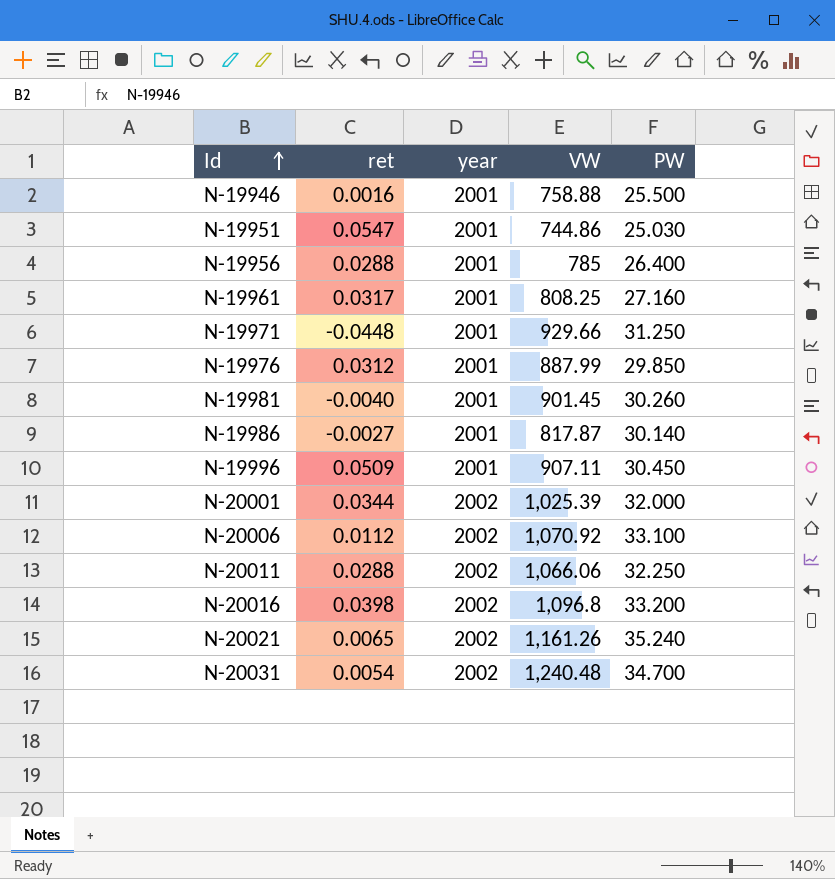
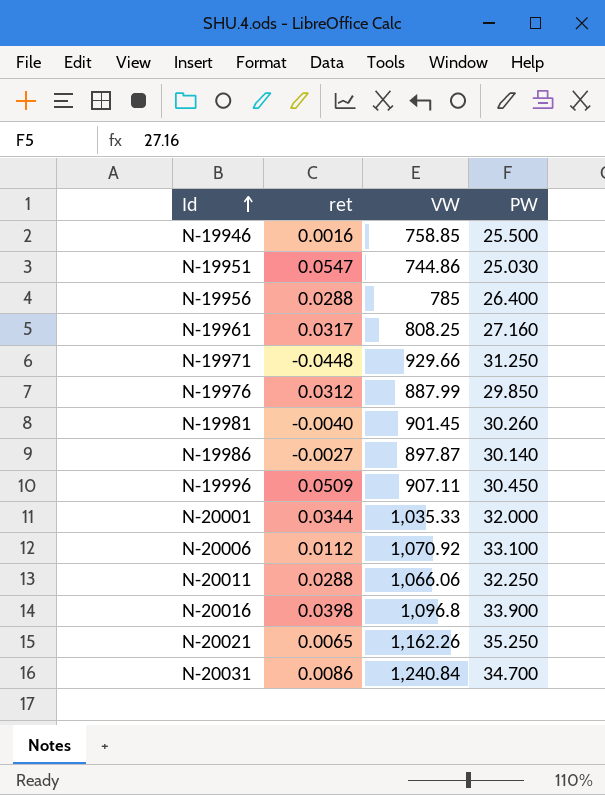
column year | position: 3 -> none
N-19946 | VW: 758.88 -> 758.85
N-19986 | VW: 817.87 -> 897.87
N-20001 | VW: 1,025.39 -> 1,035.33
N-20016 | PW: 33.200 -> 33.900
N-20021 | VW: 1,161.26 -> 1,162.26
N-20021 | PW: 35.240 -> 35.250
N-20031 | ret: 0.0054 -> 0.0086
N-20031 | VW: 1,240.48 -> 1,240.84

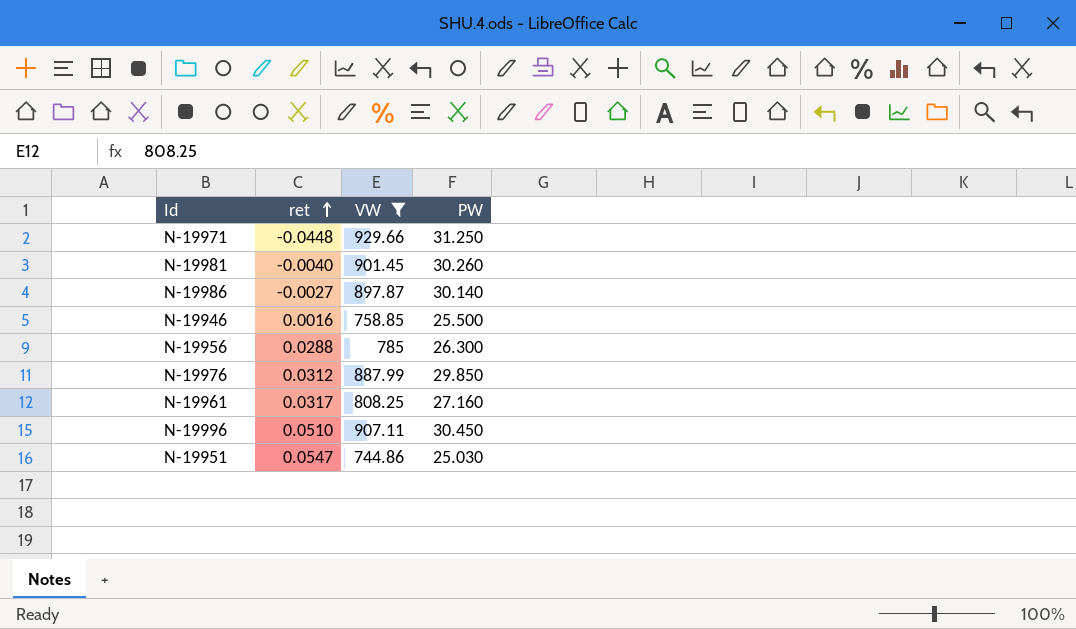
filter: none -> VW <= 929.66
row order: Id ascending -> ret ascending
N-19956 | PW: 26.400 -> 26.300
N-19996 | ret: 0.0509 -> 0.0510

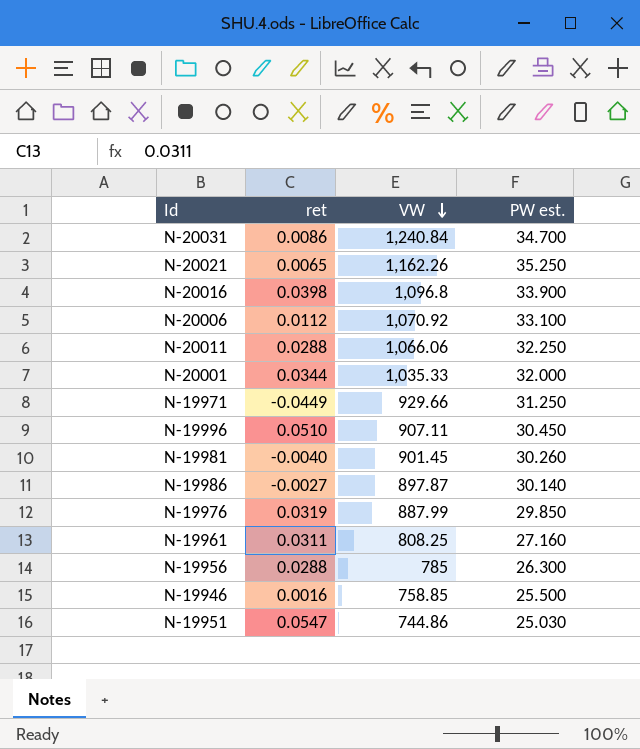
filter: VW <= 929.66 -> none
row order: ret ascending -> VW descending
column name: PW -> PW est.
N-19971 | ret: -0.0448 -> -0.0449
N-19976 | ret: 0.0312 -> 0.0319
N-19961 | ret: 0.0317 -> 0.0311

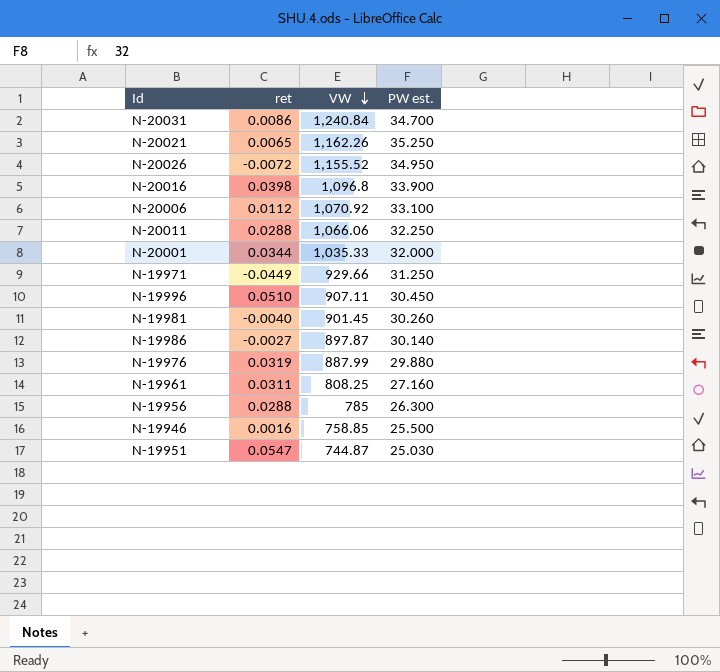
row N-20026: none -> -0.0072 | 1,155.52 | 34.950
N-19976 | PW est.: 29.850 -> 29.880
N-19951 | VW: 744.86 -> 744.87

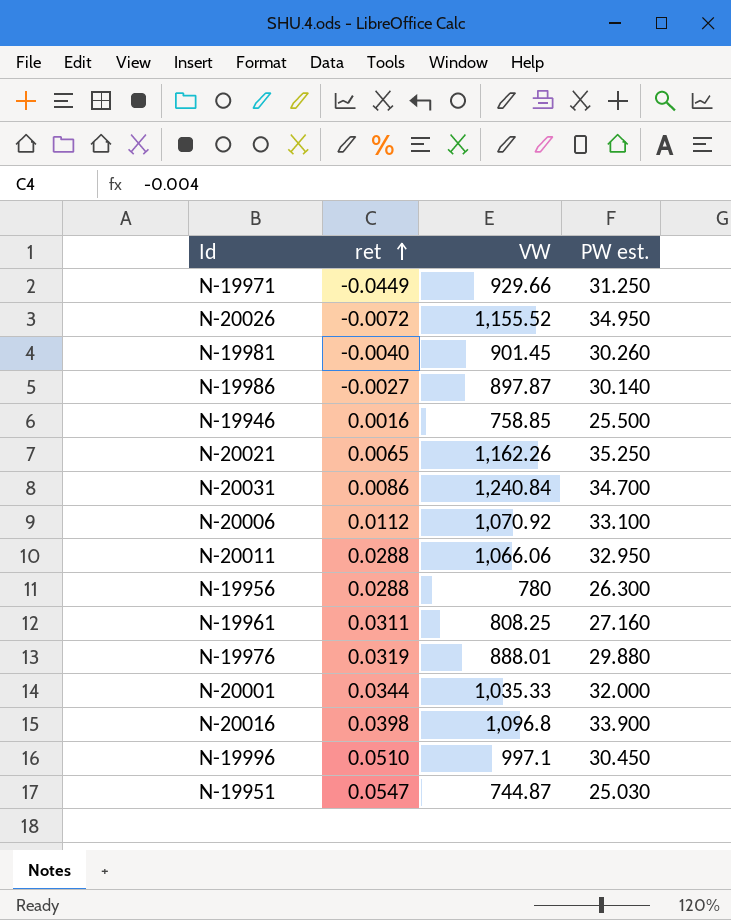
row order: VW descending -> ret ascending
N-20011 | PW est.: 32.250 -> 32.950
N-19956 | VW: 785 -> 780
N-19976 | VW: 887.99 -> 888.01
N-19996 | VW: 907.11 -> 997.1

